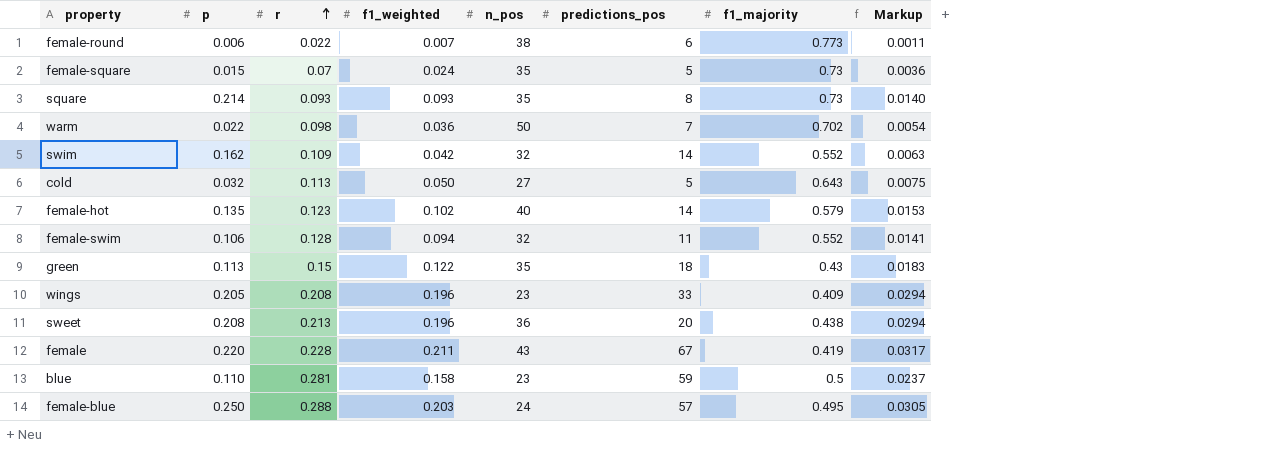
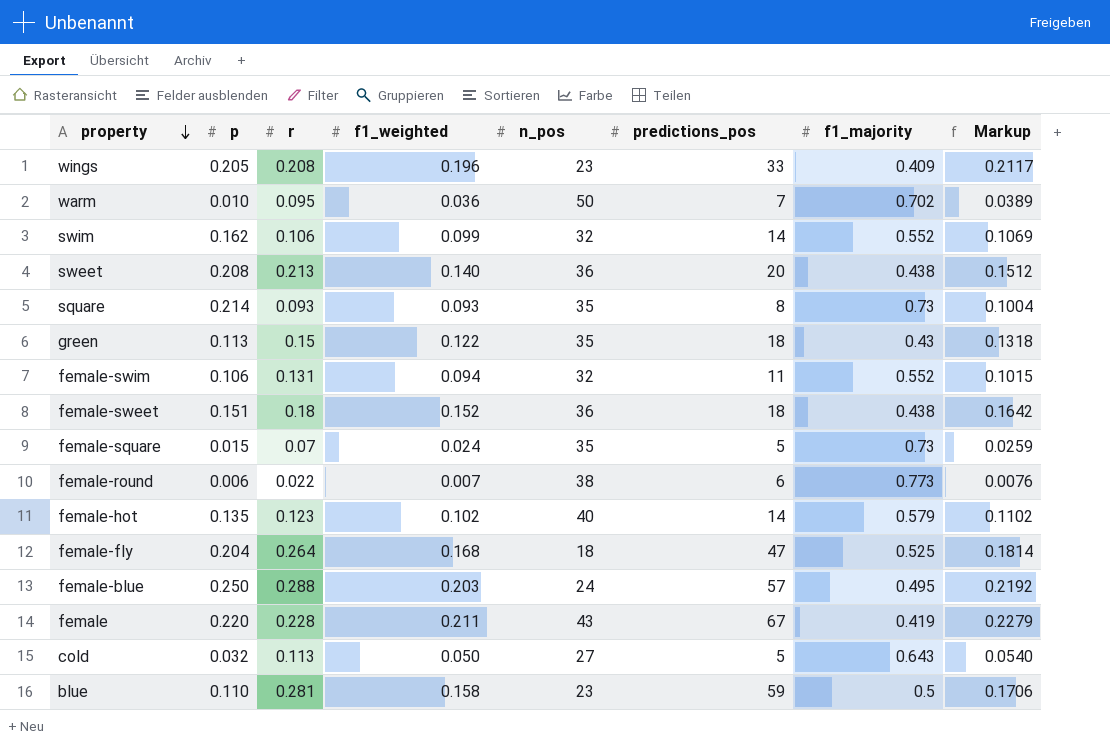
row order: r ascending -> property descending
column Markup | formula: [f1_weighted] * 0.15 -> [f1_weighted] * 1.08
warm | p: 0.022 -> 0.010
warm | r: 0.098 -> 0.095
swim | r: 0.109 -> 0.106
swim | f1_weighted: 0.042 -> 0.099
sweet | f1_weighted: 0.196 -> 0.140
female-swim | r: 0.128 -> 0.131
row female-sweet: none -> 0.151 | 0.18 | 0.152 | 36 | 18 | 0.438 | 0.1642
row female-fly: none -> 0.204 | 0.264 | 0.168 | 18 | 47 | 0.525 | 0.1814

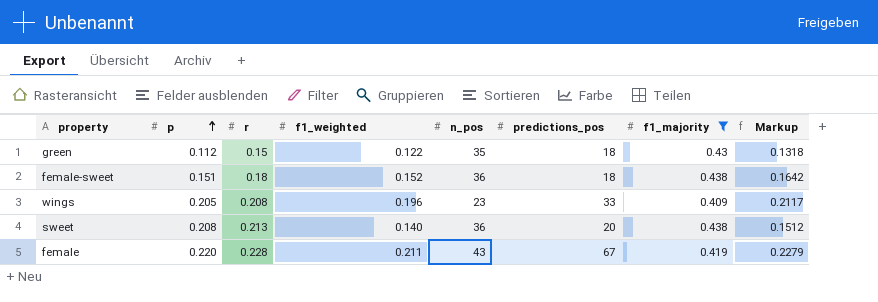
filter: none -> f1_majority <= 0.438
row order: property descending -> p ascending
green | p: 0.113 -> 0.112

